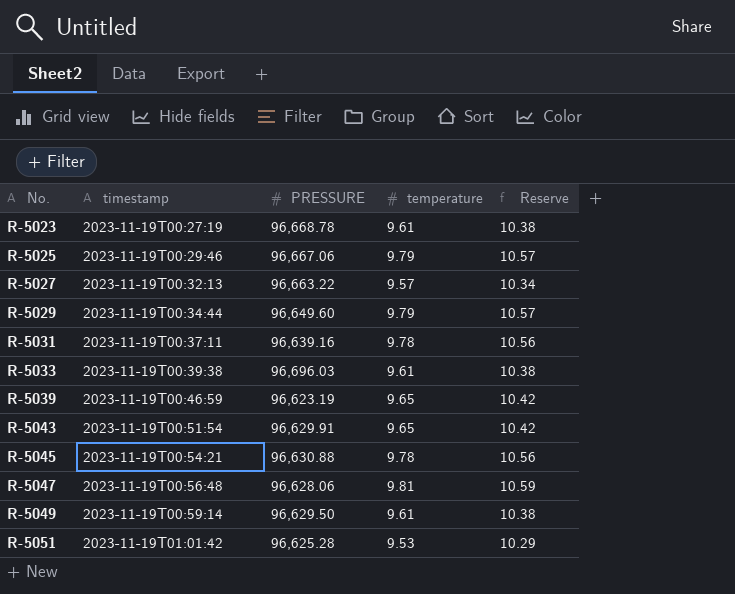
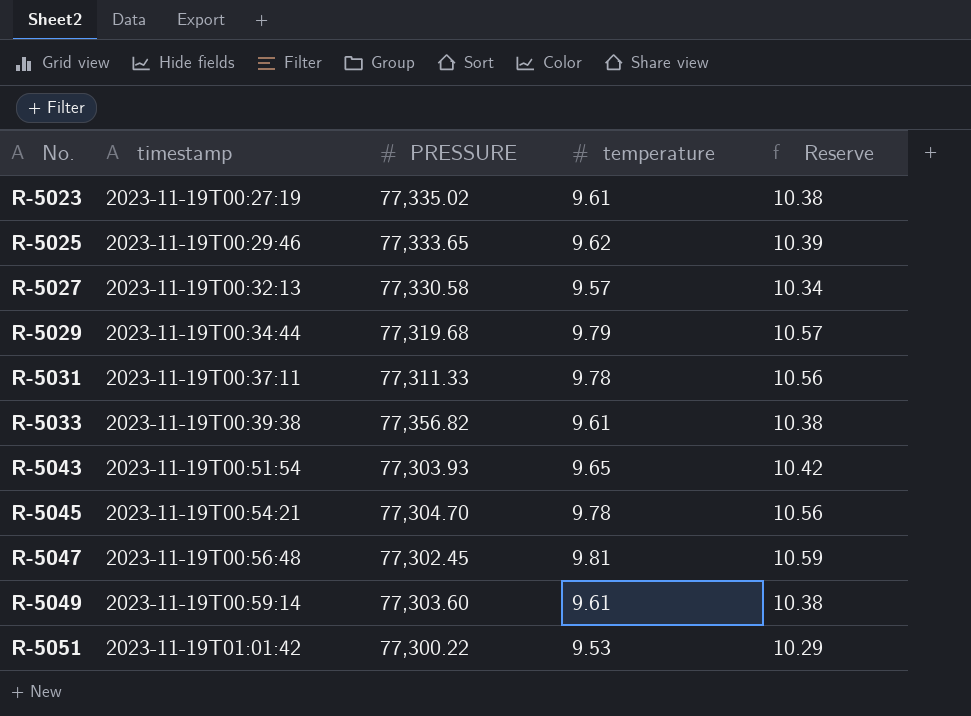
row R-5039: 2023-11-19T00:46:59 | 96,623.19 | 9.65 | 10.42 -> none
R-5023 | PRESSURE: 96,668.78 -> 77,335.02
R-5025 | PRESSURE: 96,667.06 -> 77,333.65
R-5025 | temperature: 9.79 -> 9.62
R-5025 | Reserve: 10.57 -> 10.39
R-5027 | PRESSURE: 96,663.22 -> 77,330.58
R-5029 | PRESSURE: 96,649.60 -> 77,319.68
R-5031 | PRESSURE: 96,639.16 -> 77,311.33
R-5033 | PRESSURE: 96,696.03 -> 77,356.82
R-5043 | PRESSURE: 96,629.91 -> 77,303.93
R-5045 | PRESSURE: 96,630.88 -> 77,304.70
R-5047 | PRESSURE: 96,628.06 -> 77,302.45
R-5049 | PRESSURE: 96,629.50 -> 77,303.60
R-5051 | PRESSURE: 96,625.28 -> 77,300.22

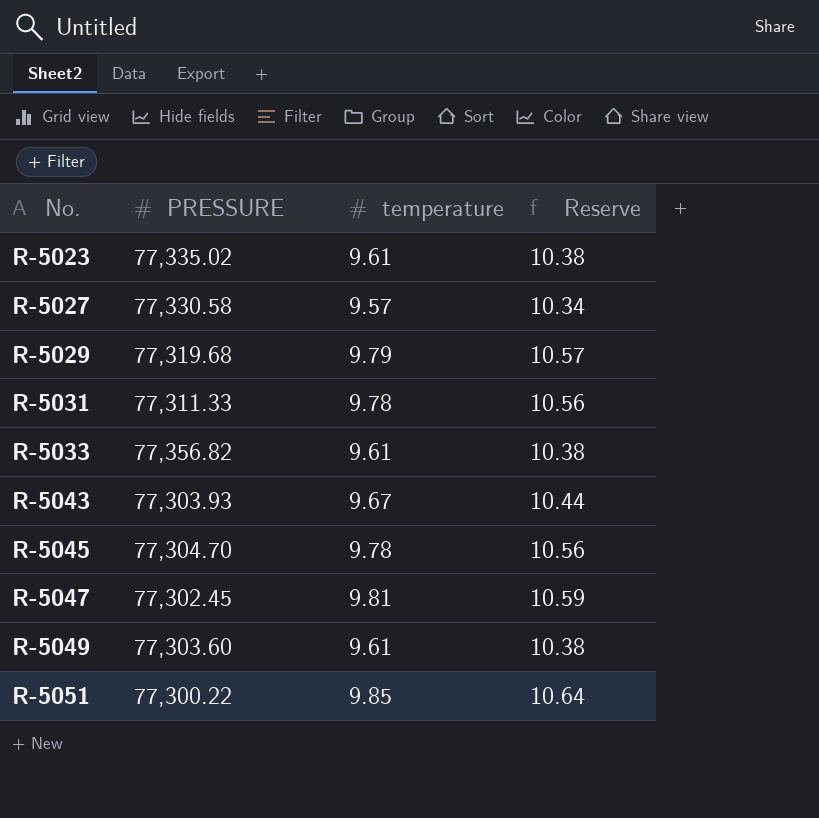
column timestamp | position: 2 -> none
row R-5025: 2023-11-19T00:29:46 | 77,333.65 | 9.62 | 10.39 -> none
R-5043 | temperature: 9.65 -> 9.67
R-5043 | Reserve: 10.42 -> 10.44
R-5051 | temperature: 9.53 -> 9.85
R-5051 | Reserve: 10.29 -> 10.64

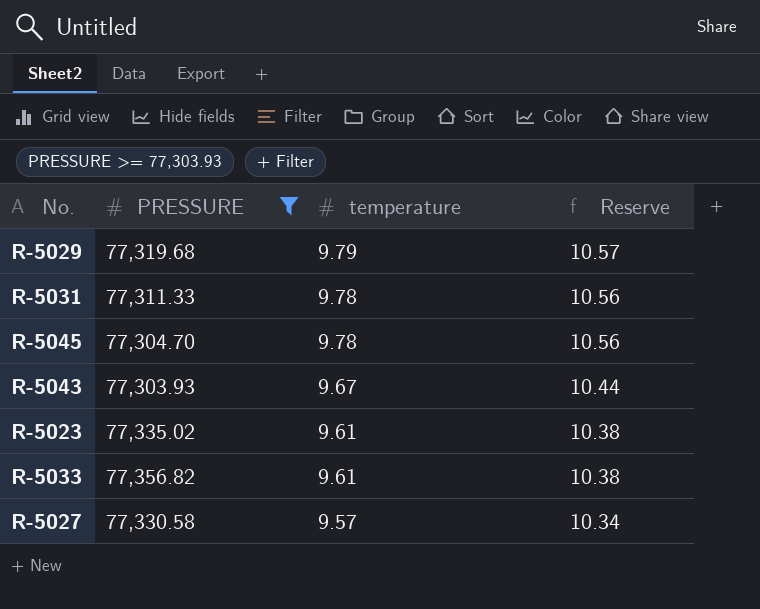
filter: none -> PRESSURE >= 77,303.93
row order: No. ascending -> temperature descending

